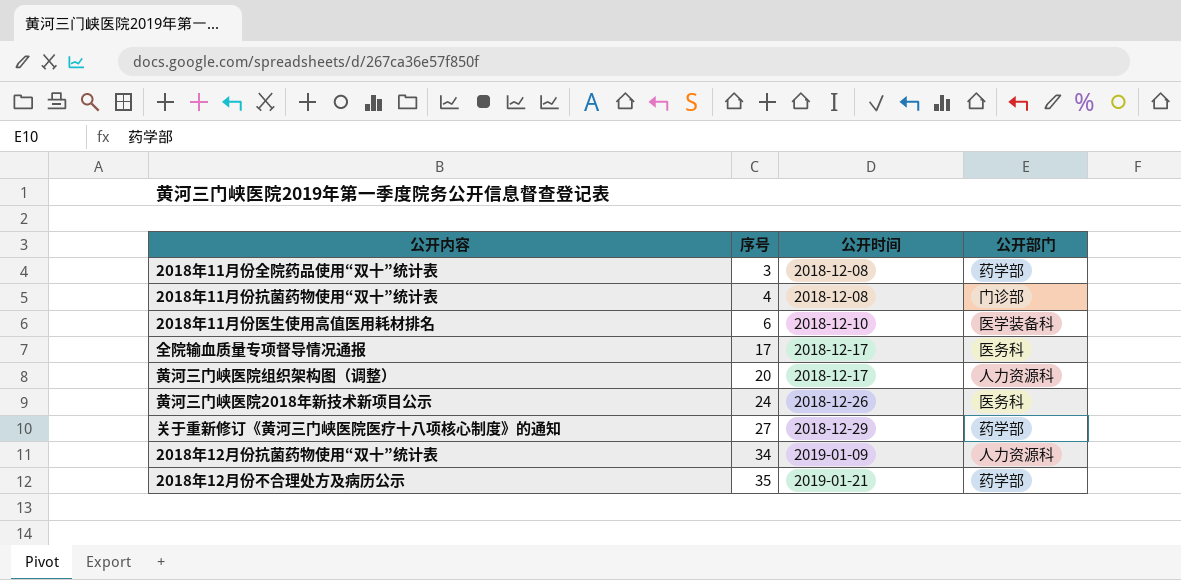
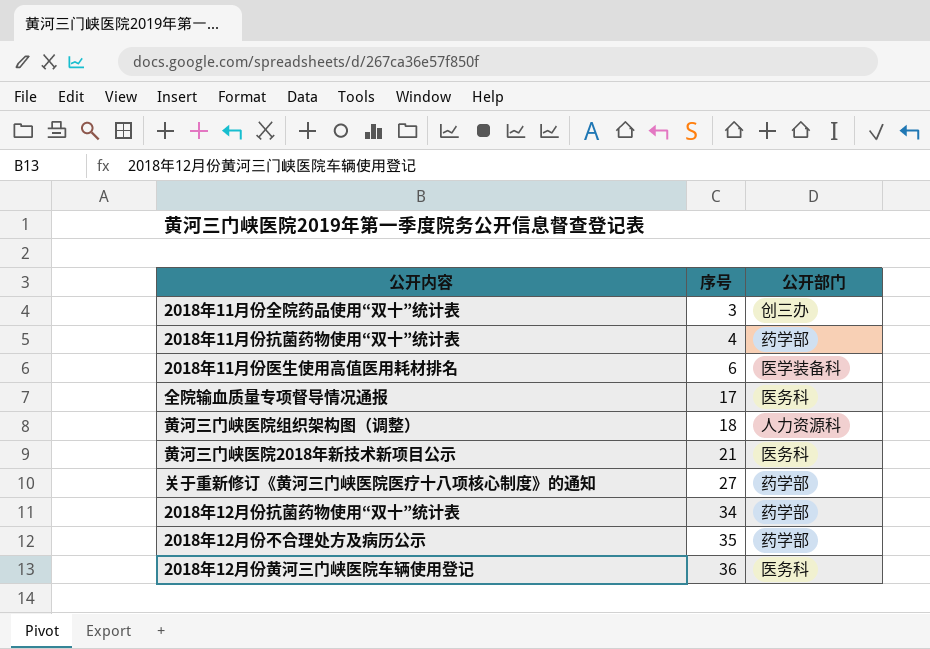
column 公开时间 | position: 3 -> none
2018年11月份全院药品使用“双十”统计表 | 公开部门: 药学部 -> 创三办
2018年11月份抗菌药物使用“双十”统计表 | 公开部门: 门诊部 -> 药学部
黄河三门峡医院组织架构图（调整） | 序号: 20 -> 18
黄河三门峡医院2018年新技术新项目公示 | 序号: 24 -> 21
2018年12月份抗菌药物使用“双十”统计表 | 公开部门: 人力资源科 -> 药学部
row 2018年12月份黄河三门峡医院车辆使用登记: none -> 36 | 医务科

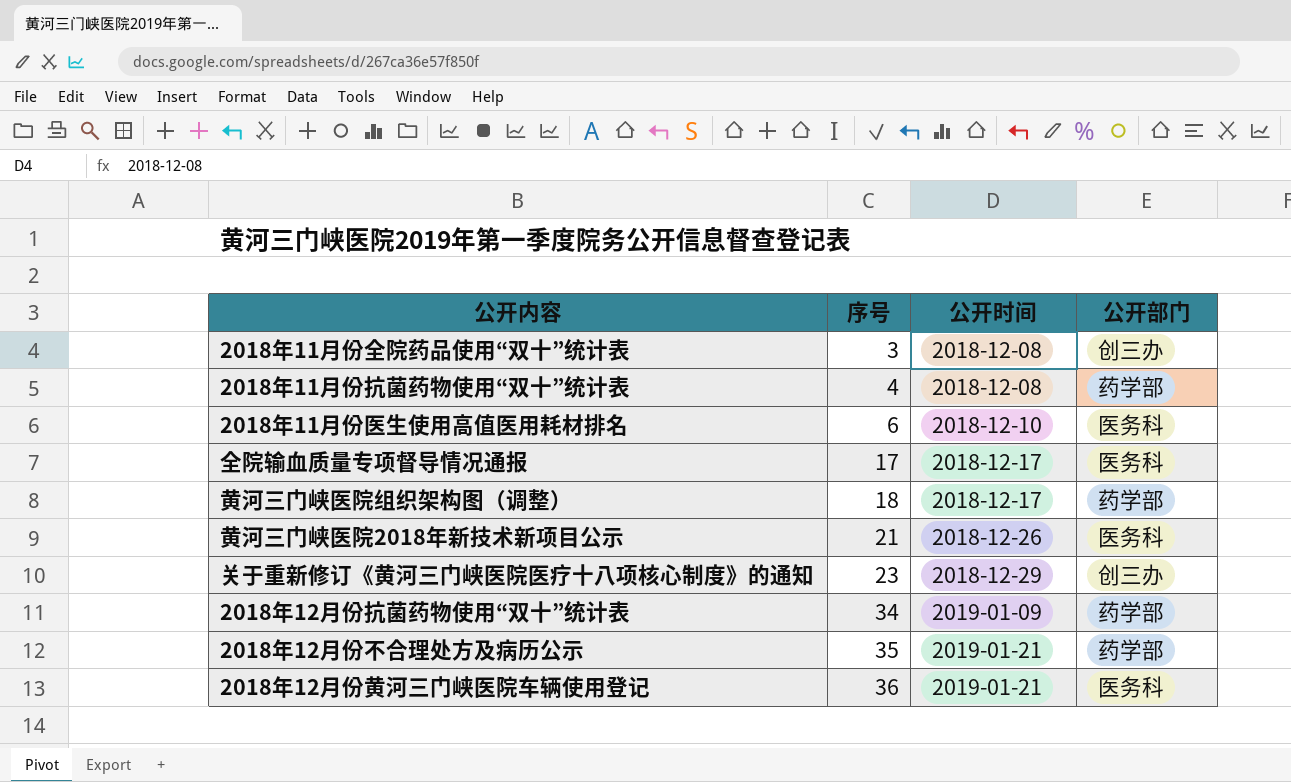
column 公开时间 | position: none -> 3
2018年11月份医生使用高值医用耗材排名 | 公开部门: 医学装备科 -> 医务科
黄河三门峡医院组织架构图（调整） | 公开部门: 人力资源科 -> 药学部
关于重新修订《黄河三门峡医院医疗十八项核心制度》的通知 | 序号: 27 -> 23
关于重新修订《黄河三门峡医院医疗十八项核心制度》的通知 | 公开部门: 药学部 -> 创三办

